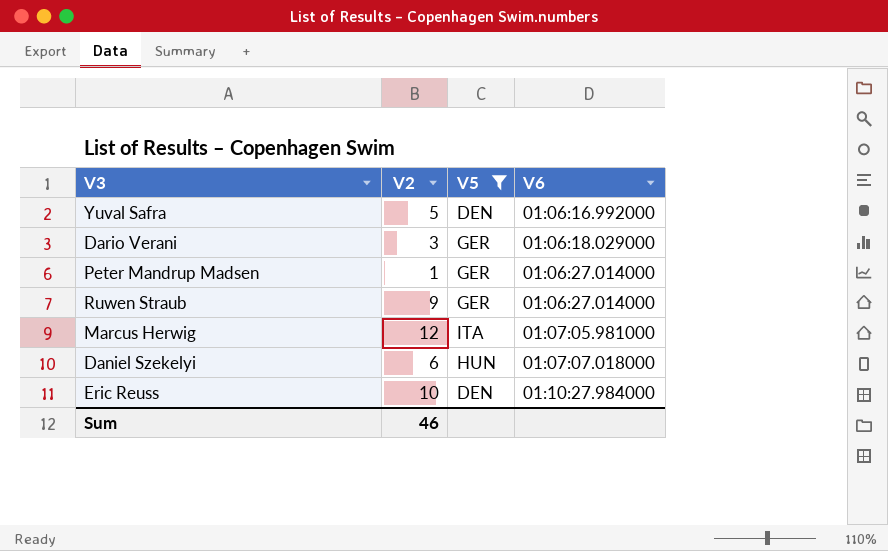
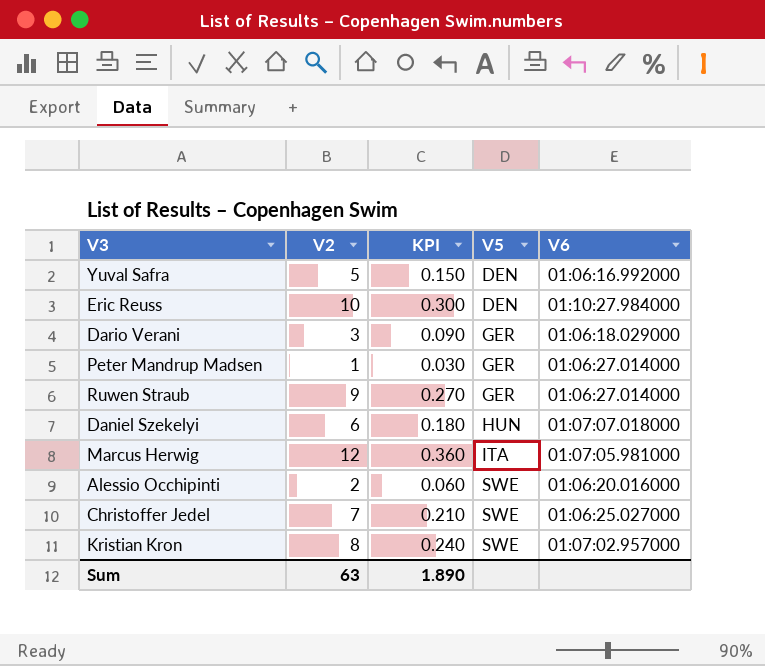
filter: V5 != SWE -> none
row order: V6 ascending -> V5 ascending
column KPI | formula: none -> [V2] * 0.03
Sum | V2: 46 -> 63

